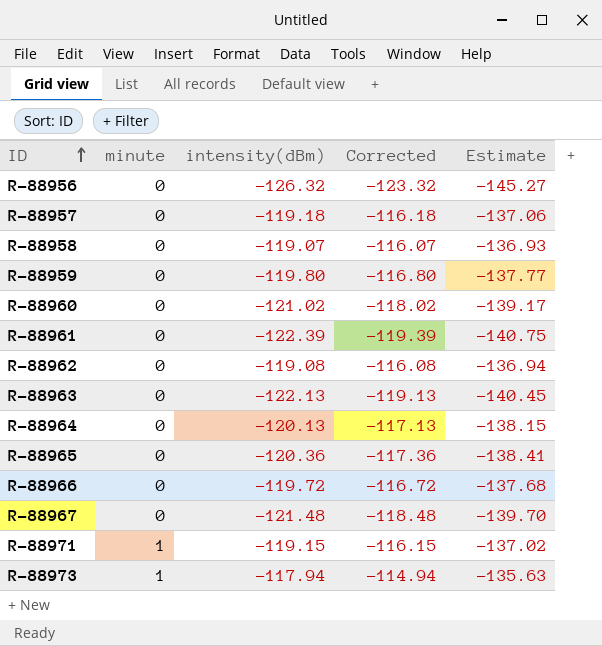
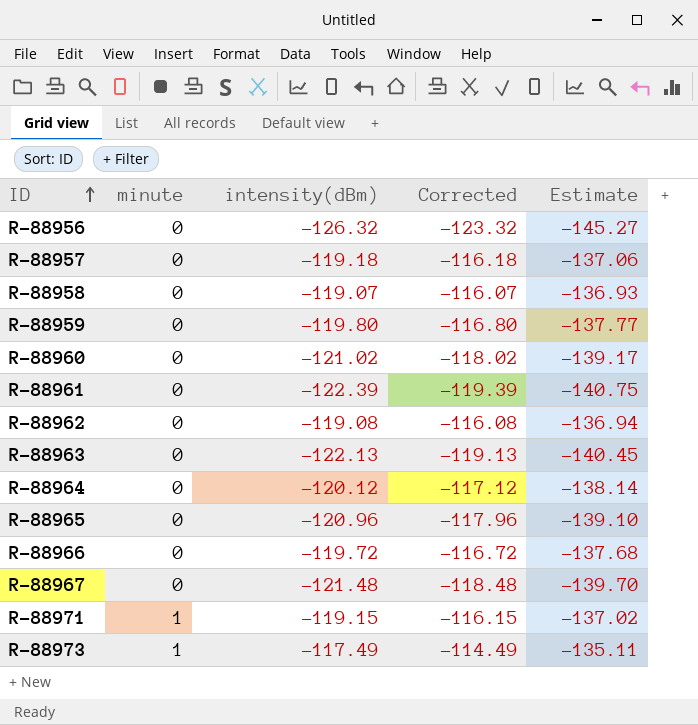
R-88964 | intensity(dBm): -120.13 -> -120.12
R-88964 | Corrected: -117.13 -> -117.12
R-88964 | Estimate: -138.15 -> -138.14
R-88965 | intensity(dBm): -120.36 -> -120.96
R-88965 | Corrected: -117.36 -> -117.96
R-88965 | Estimate: -138.41 -> -139.10
R-88973 | intensity(dBm): -117.94 -> -117.49
R-88973 | Corrected: -114.94 -> -114.49
R-88973 | Estimate: -135.63 -> -135.11

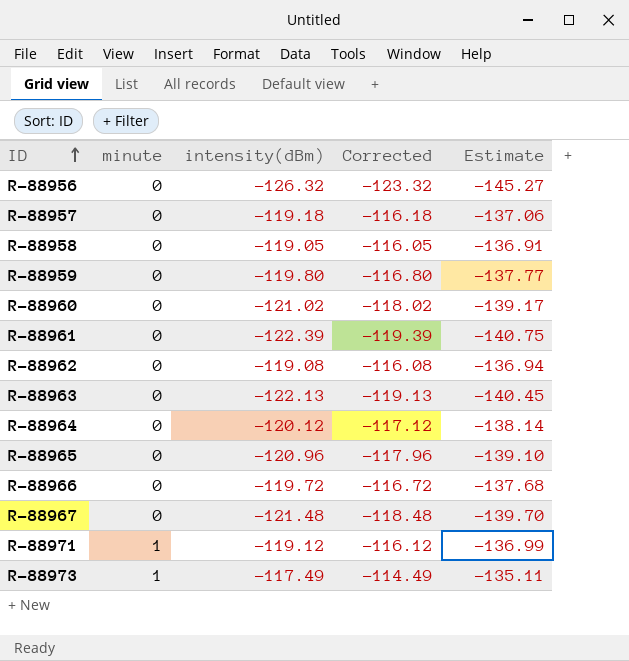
R-88958 | intensity(dBm): -119.07 -> -119.05
R-88958 | Corrected: -116.07 -> -116.05
R-88958 | Estimate: -136.93 -> -136.91
R-88971 | intensity(dBm): -119.15 -> -119.12
R-88971 | Corrected: -116.15 -> -116.12
R-88971 | Estimate: -137.02 -> -136.99

